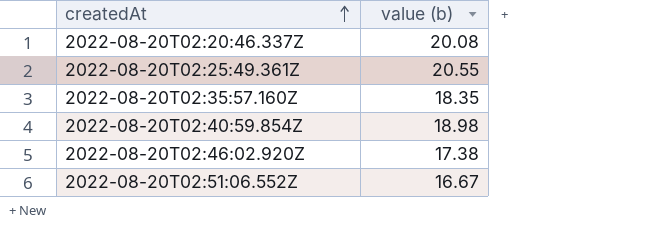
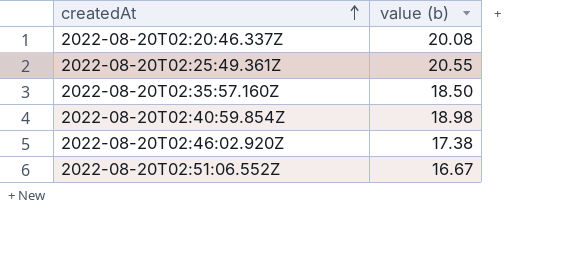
2022-08-20T02:35:57.160Z | value (b): 18.35 -> 18.50

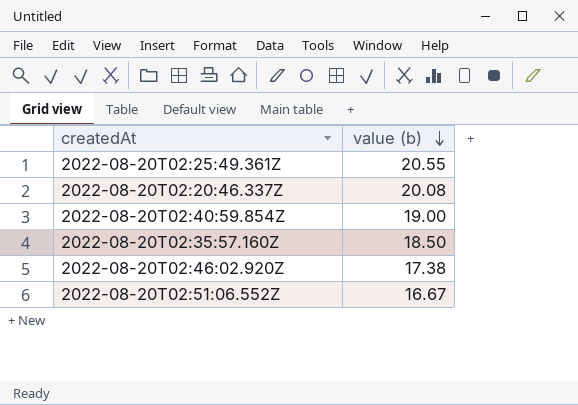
row order: createdAt ascending -> value (b) descending
2022-08-20T02:40:59.854Z | value (b): 18.98 -> 19.00

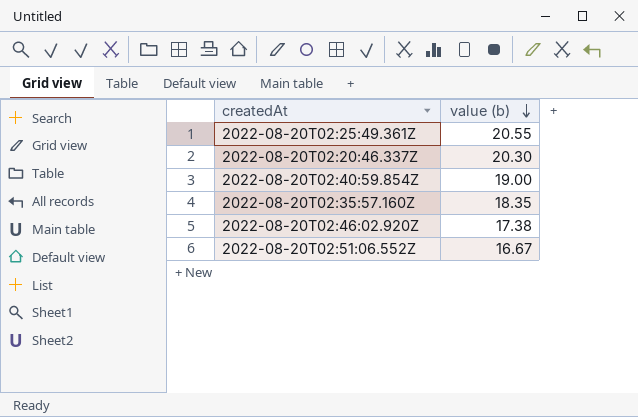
2022-08-20T02:20:46.337Z | value (b): 20.08 -> 20.30
2022-08-20T02:35:57.160Z | value (b): 18.50 -> 18.35

